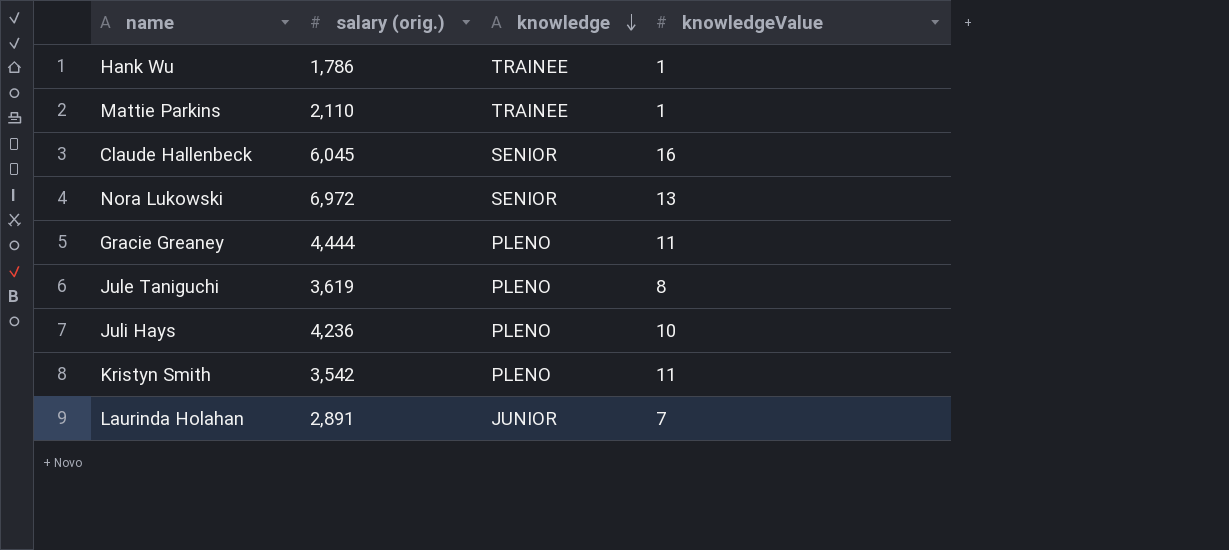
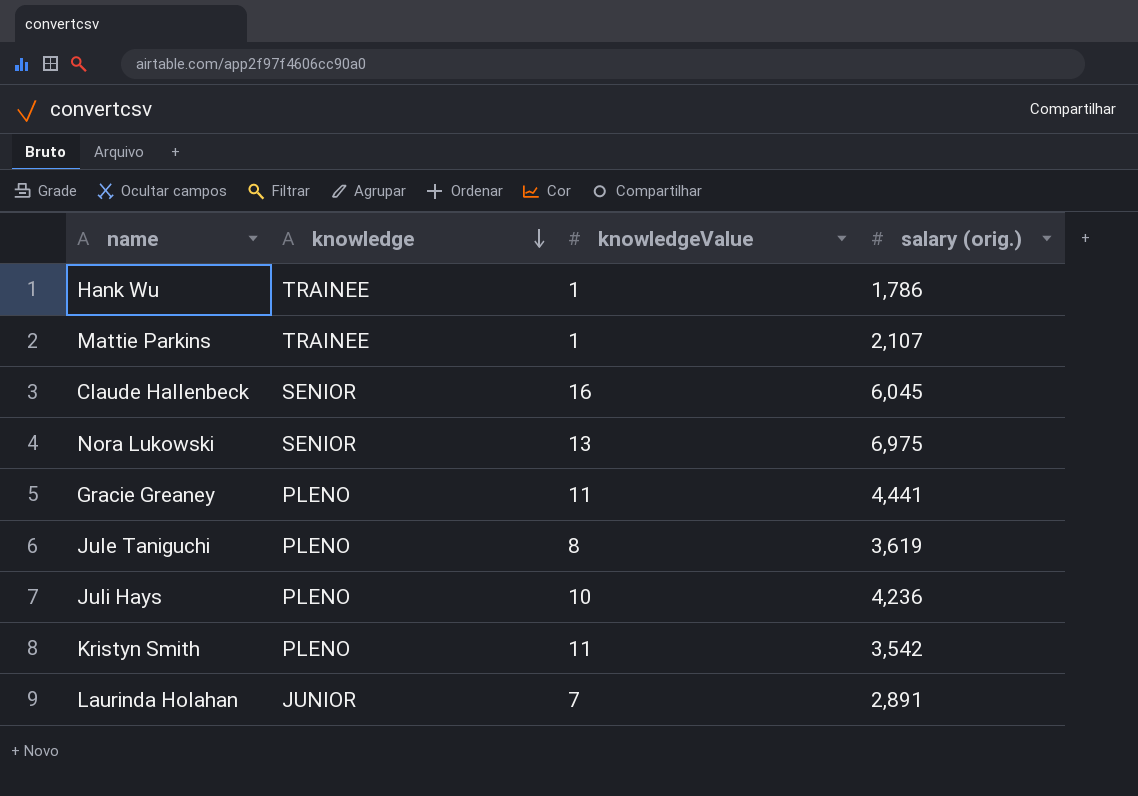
column salary (orig.) | position: 2 -> 4
Mattie Parkins | salary (orig.): 2,110 -> 2,107
Nora Lukowski | salary (orig.): 6,972 -> 6,975
Gracie Greaney | salary (orig.): 4,444 -> 4,441

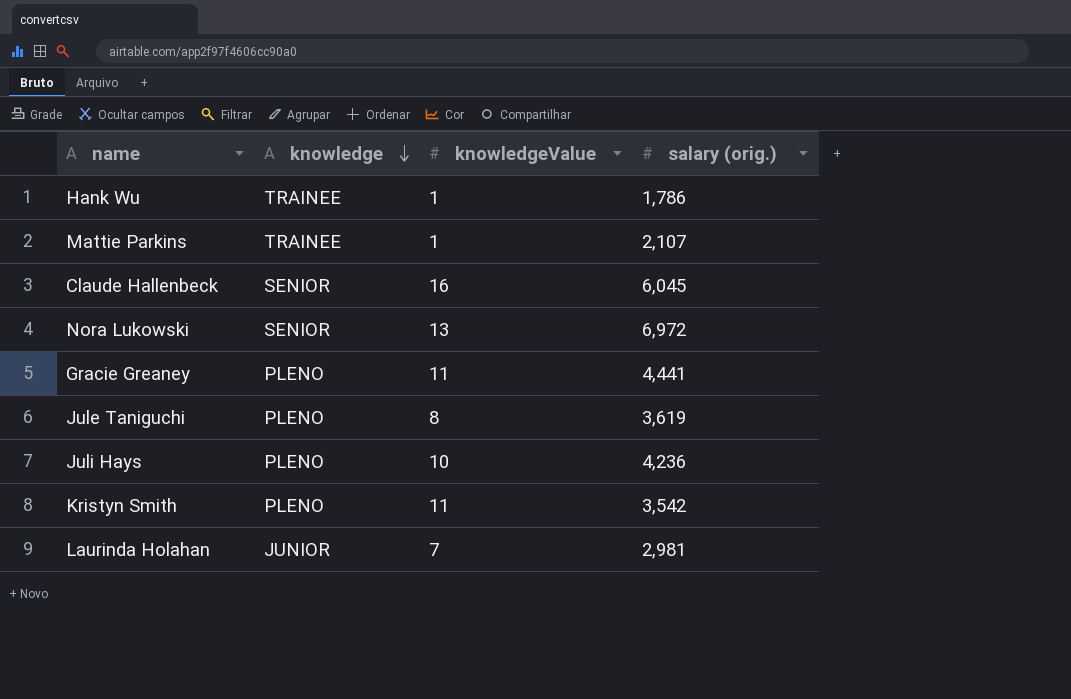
Nora Lukowski | salary (orig.): 6,975 -> 6,972
Laurinda Holahan | salary (orig.): 2,891 -> 2,981

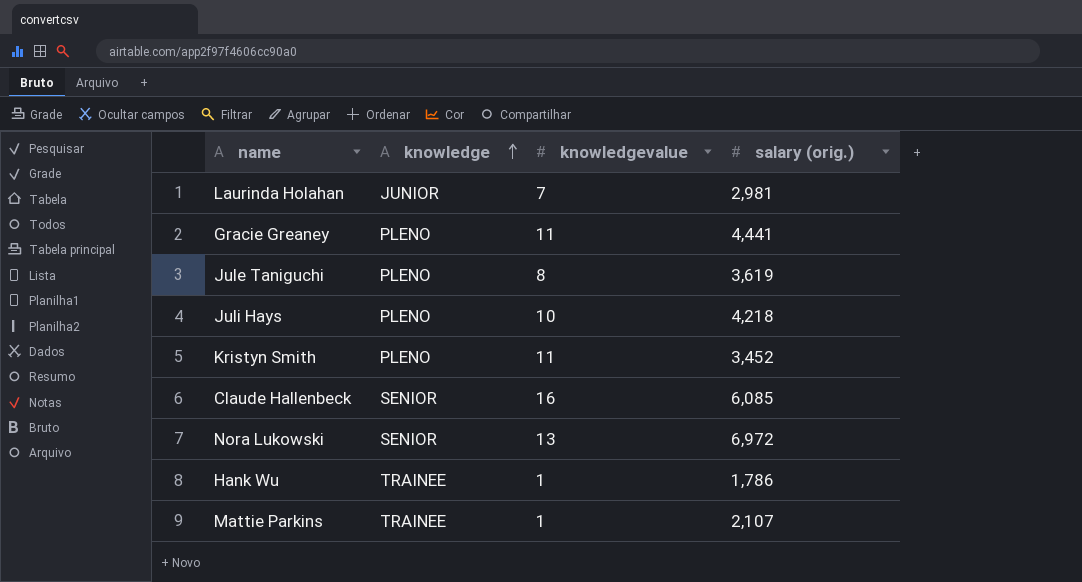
row order: knowledge descending -> knowledge ascending
column name: knowledgeValue -> knowledgevalue
Juli Hays | salary (orig.): 4,236 -> 4,218
Kristyn Smith | salary (orig.): 3,542 -> 3,452
Claude Hallenbeck | salary (orig.): 6,045 -> 6,085

